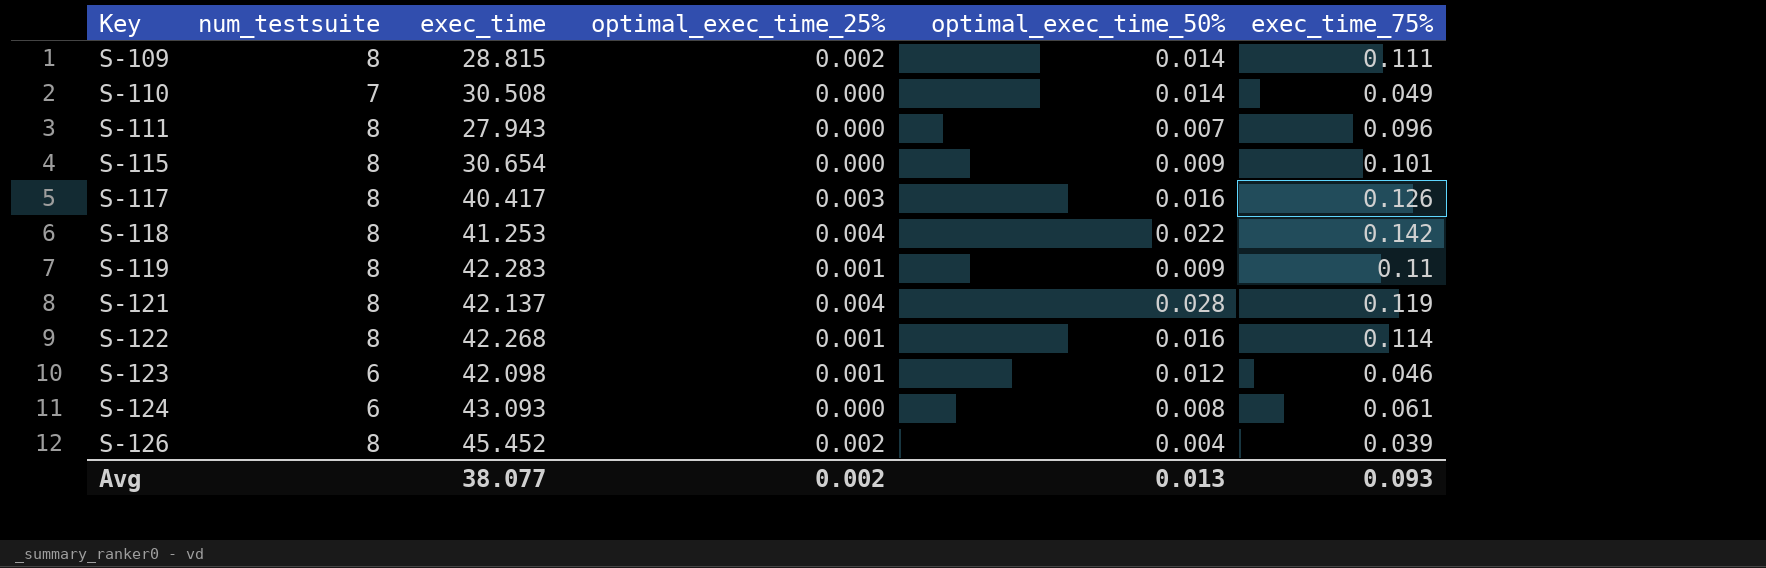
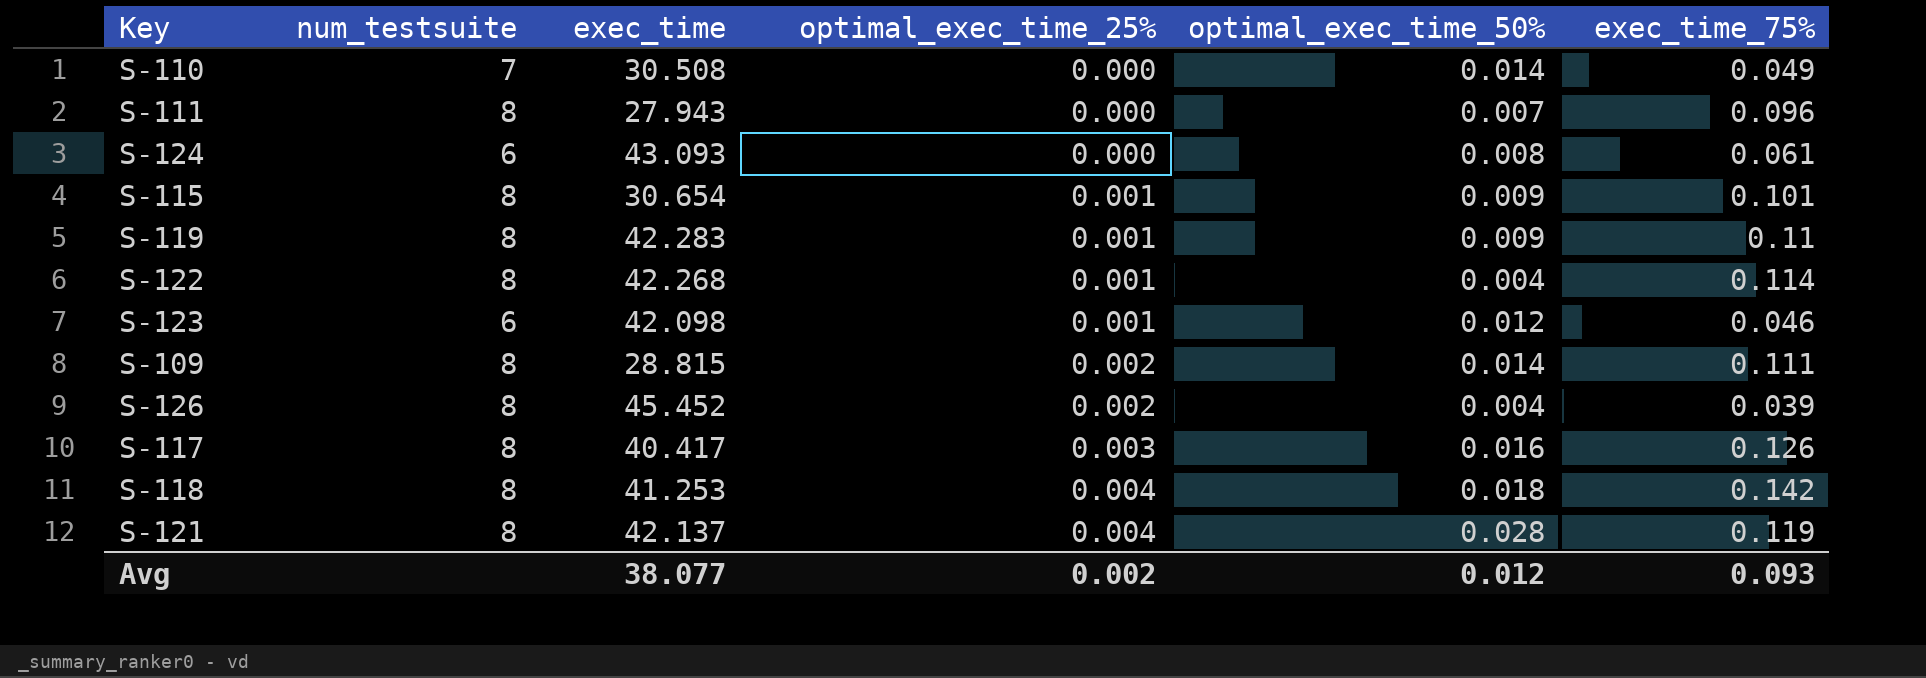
row order: Key ascending -> optimal_exec_time_25% ascending
S-115 | optimal_exec_time_25%: 0.000 -> 0.001
S-122 | optimal_exec_time_50%: 0.016 -> 0.004
S-118 | optimal_exec_time_50%: 0.022 -> 0.018
Avg | optimal_exec_time_50%: 0.013 -> 0.012

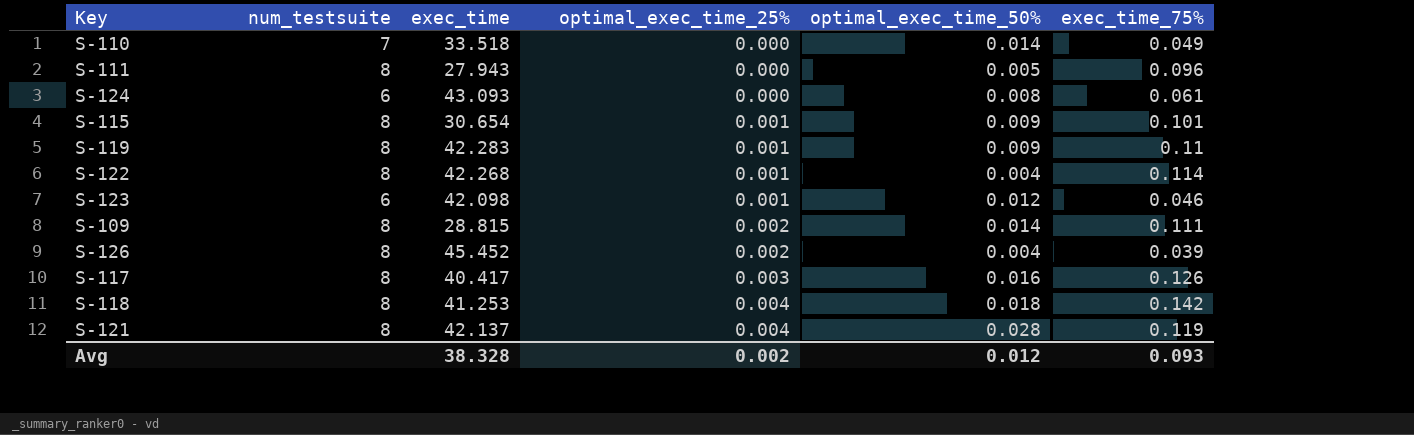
S-110 | exec_time: 30.508 -> 33.518
S-111 | optimal_exec_time_50%: 0.007 -> 0.005
Avg | exec_time: 38.077 -> 38.328

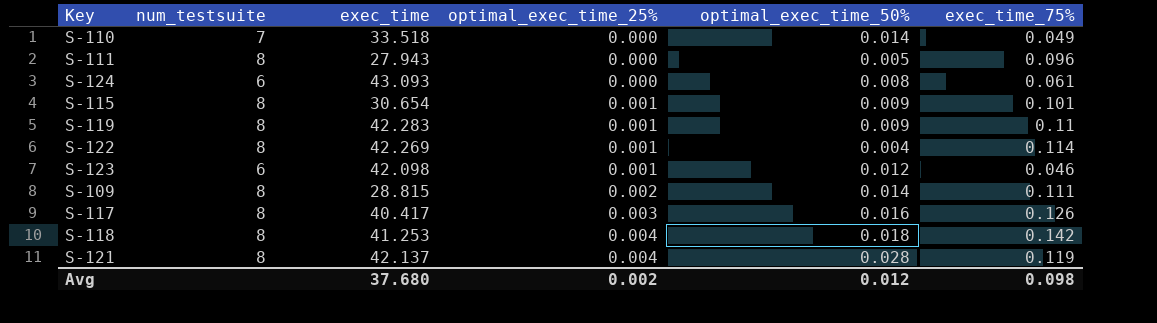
row S-126: 8 | 45.452 | 0.002 | 0.004 | 0.039 -> none
S-122 | exec_time: 42.268 -> 42.269
Avg | exec_time: 38.328 -> 37.680
Avg | exec_time_75%: 0.093 -> 0.098

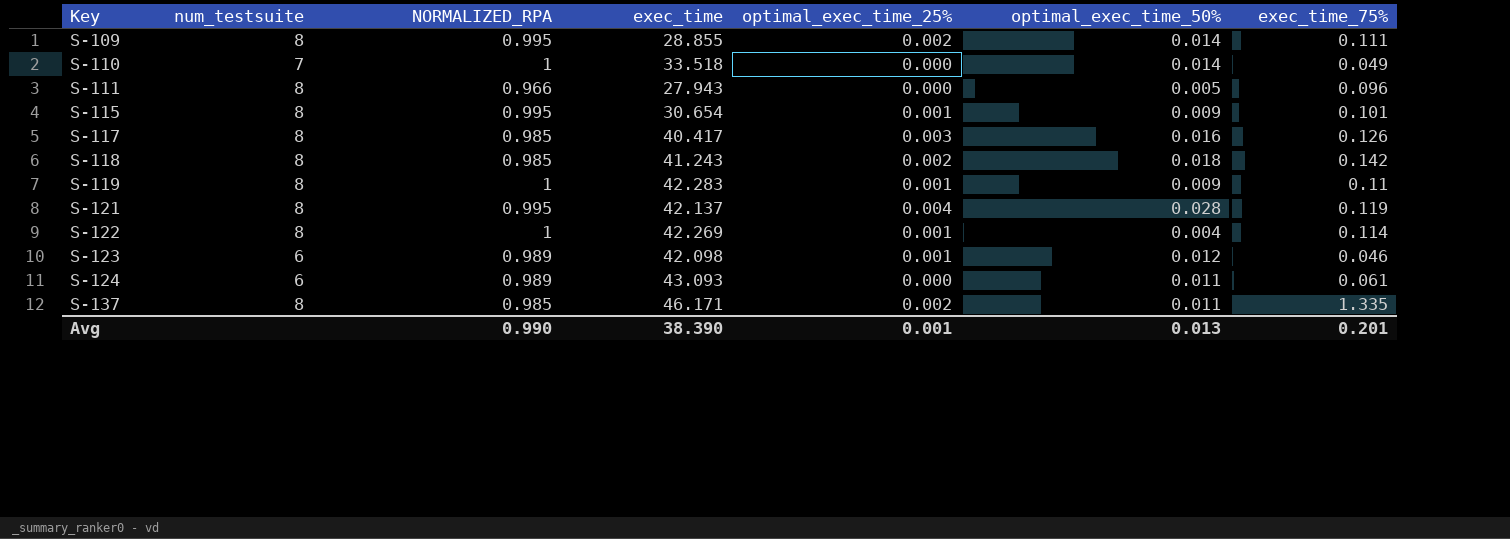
row order: optimal_exec_time_25% ascending -> Key ascending
column NORMALIZED_RPA | position: none -> 3
S-109 | exec_time: 28.815 -> 28.855
S-118 | exec_time: 41.253 -> 41.243
S-118 | optimal_exec_time_25%: 0.004 -> 0.002
S-124 | optimal_exec_time_50%: 0.008 -> 0.011
row S-137: none -> 8 | 0.985 | 46.171 | 0.002 | 0.011 | 1.335
Avg | exec_time: 37.680 -> 38.390
Avg | optimal_exec_time_25%: 0.002 -> 0.001
Avg | optimal_exec_time_50%: 0.012 -> 0.013
Avg | exec_time_75%: 0.098 -> 0.201

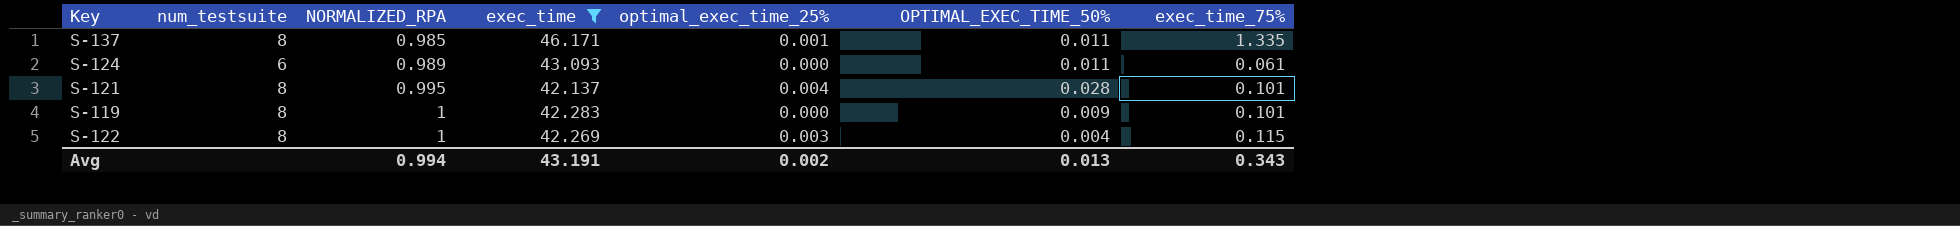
filter: none -> exec_time >= 42.137
row order: Key ascending -> NORMALIZED_RPA ascending
column name: optimal_exec_time_50% -> OPTIMAL_EXEC_TIME_50%
S-137 | optimal_exec_time_25%: 0.002 -> 0.001
S-121 | exec_time_75%: 0.119 -> 0.101
S-119 | optimal_exec_time_25%: 0.001 -> 0.000
S-119 | exec_time_75%: 0.11 -> 0.101
S-122 | optimal_exec_time_25%: 0.001 -> 0.003
S-122 | exec_time_75%: 0.114 -> 0.115
Avg | NORMALIZED_RPA: 0.990 -> 0.994
Avg | exec_time: 38.390 -> 43.191
Avg | optimal_exec_time_25%: 0.001 -> 0.002
Avg | exec_time_75%: 0.201 -> 0.343

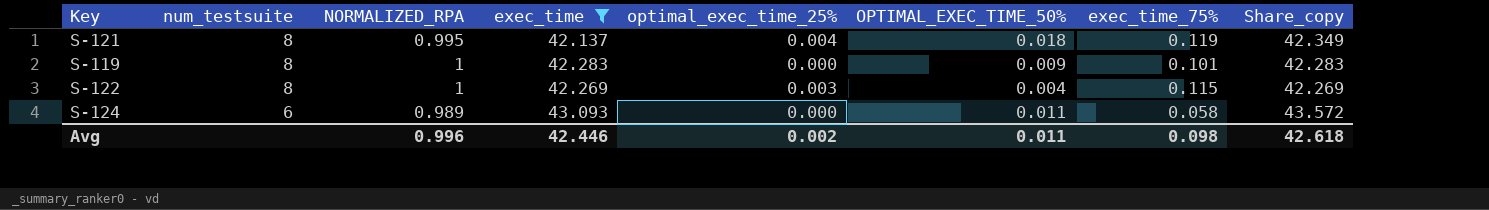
row order: NORMALIZED_RPA ascending -> num_testsuite descending
column Share_copy | formula: none -> [exec_time] / [NORMALIZED_RPA]
row S-137: 8 | 0.985 | 46.171 | 0.001 | 0.011 | 1.335 -> none
S-121 | OPTIMAL_EXEC_TIME_50%: 0.028 -> 0.018
S-121 | exec_time_75%: 0.101 -> 0.119
S-124 | exec_time_75%: 0.061 -> 0.058
Avg | NORMALIZED_RPA: 0.994 -> 0.996
Avg | exec_time: 43.191 -> 42.446
Avg | OPTIMAL_EXEC_TIME_50%: 0.013 -> 0.011
Avg | exec_time_75%: 0.343 -> 0.098

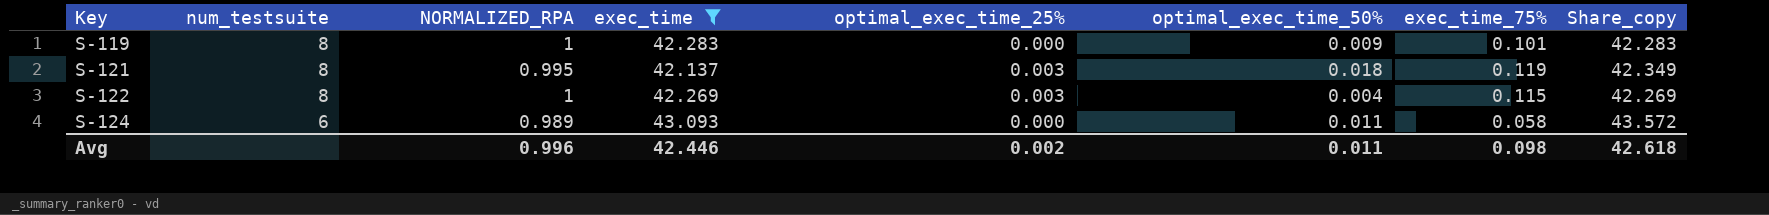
row order: num_testsuite descending -> Key ascending
column name: OPTIMAL_EXEC_TIME_50% -> optimal_exec_time_50%
S-121 | optimal_exec_time_25%: 0.004 -> 0.003

